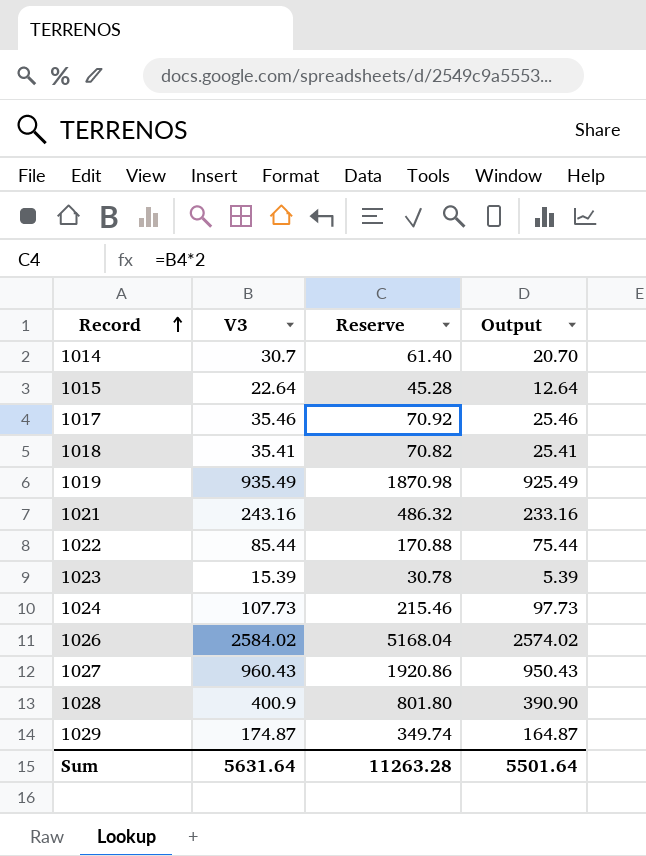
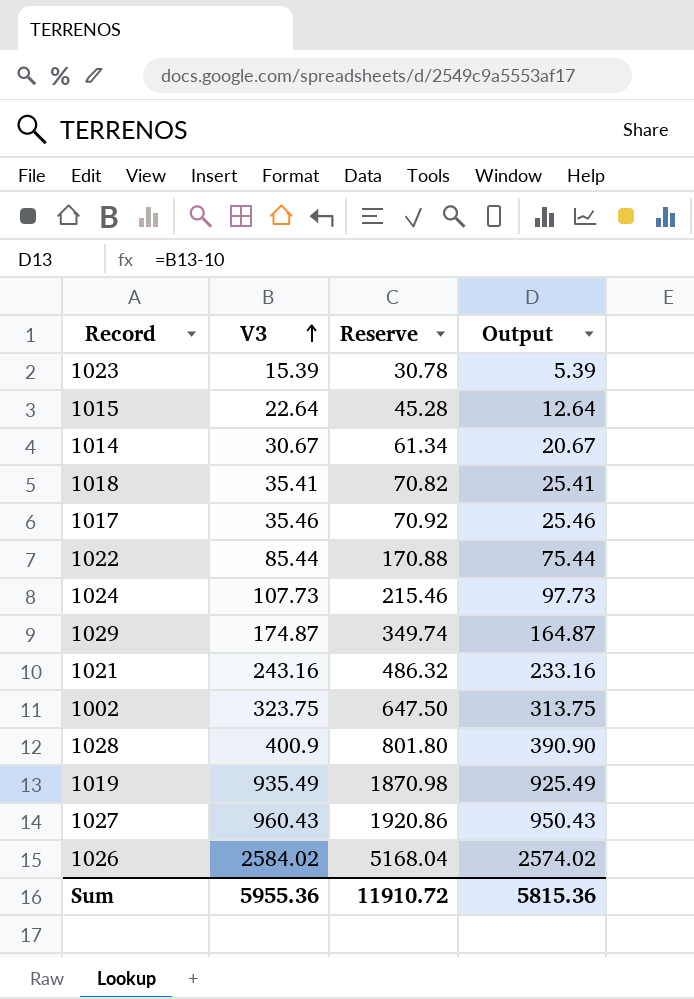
row order: Record ascending -> V3 ascending
1014 | V3: 30.7 -> 30.67
1014 | Reserve: 61.40 -> 61.34
1014 | Output: 20.70 -> 20.67
row 1002: none -> 323.75 | 647.50 | 313.75
Sum | V3: 5631.64 -> 5955.36
Sum | Reserve: 11263.28 -> 11910.72
Sum | Output: 5501.64 -> 5815.36

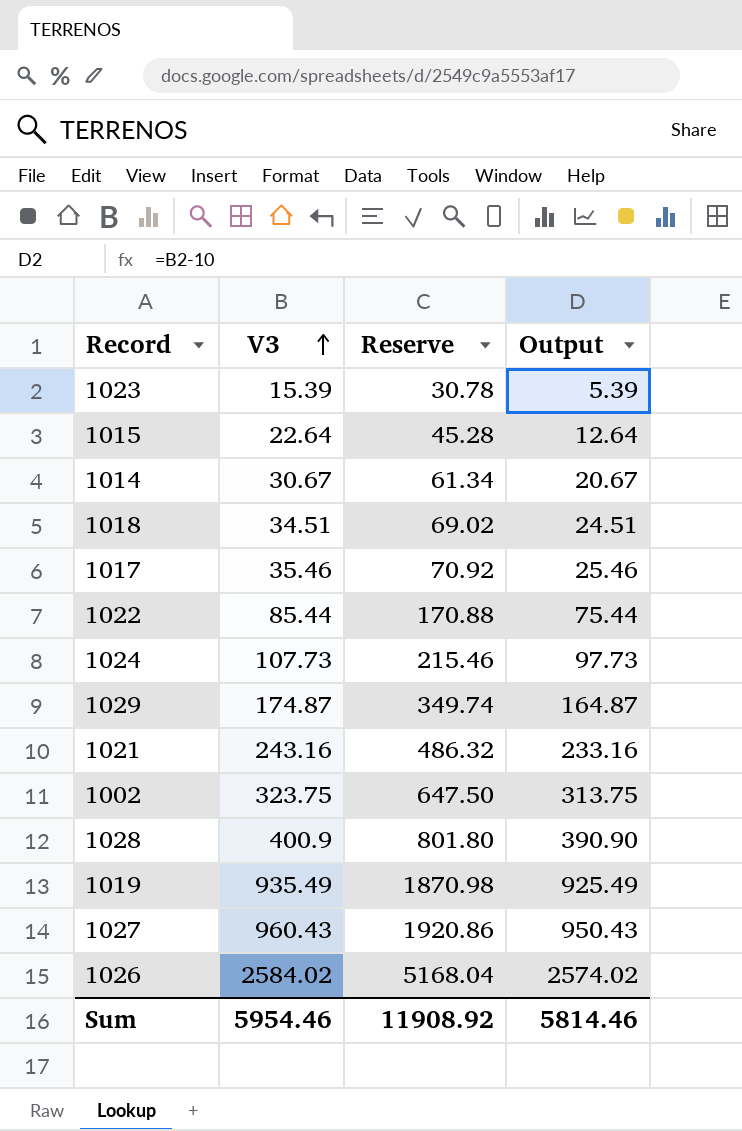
1018 | V3: 35.41 -> 34.51
1018 | Reserve: 70.82 -> 69.02
1018 | Output: 25.41 -> 24.51
Sum | V3: 5955.36 -> 5954.46
Sum | Reserve: 11910.72 -> 11908.92
Sum | Output: 5815.36 -> 5814.46

